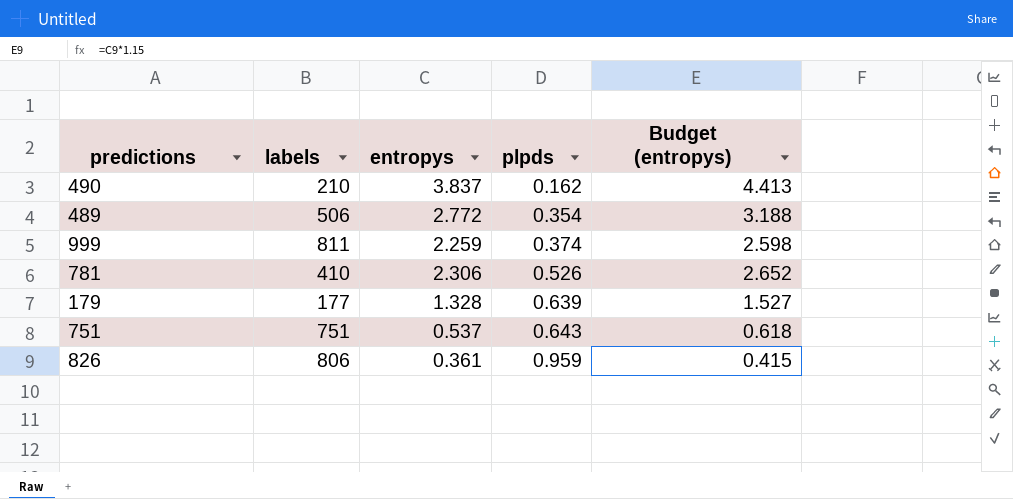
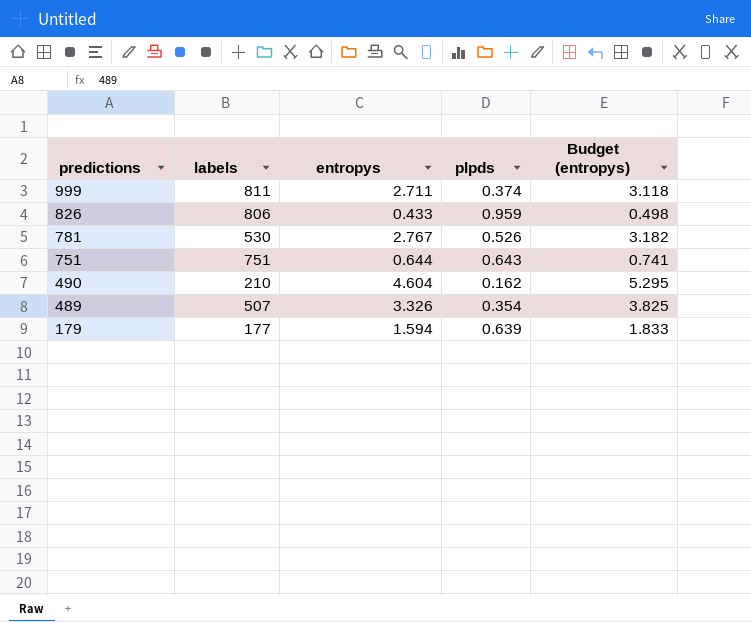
row order: plpds ascending -> predictions descending
999 | entropys: 2.259 -> 2.711
999 | Budget (entropys): 2.598 -> 3.118
826 | entropys: 0.361 -> 0.433
826 | Budget (entropys): 0.415 -> 0.498
781 | labels: 410 -> 530
781 | entropys: 2.306 -> 2.767
781 | Budget (entropys): 2.652 -> 3.182
751 | entropys: 0.537 -> 0.644
751 | Budget (entropys): 0.618 -> 0.741
490 | entropys: 3.837 -> 4.604
490 | Budget (entropys): 4.413 -> 5.295
489 | labels: 506 -> 507
489 | entropys: 2.772 -> 3.326
489 | Budget (entropys): 3.188 -> 3.825
179 | entropys: 1.328 -> 1.594
179 | Budget (entropys): 1.527 -> 1.833

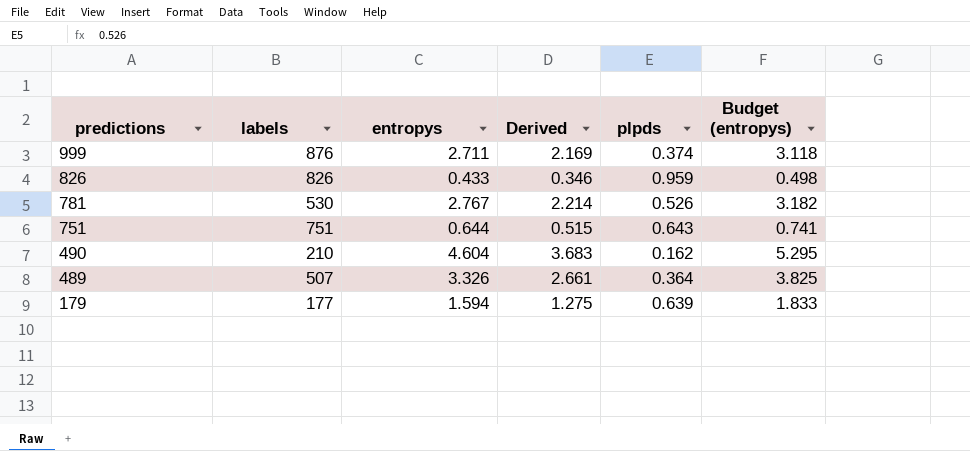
column Derived | formula: none -> [entropys] * 0.8
999 | labels: 811 -> 876
826 | labels: 806 -> 826
489 | plpds: 0.354 -> 0.364

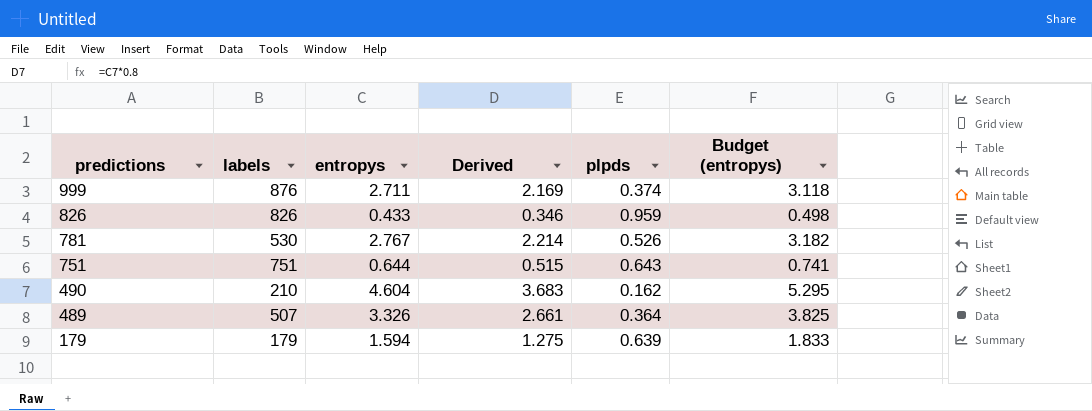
179 | labels: 177 -> 179

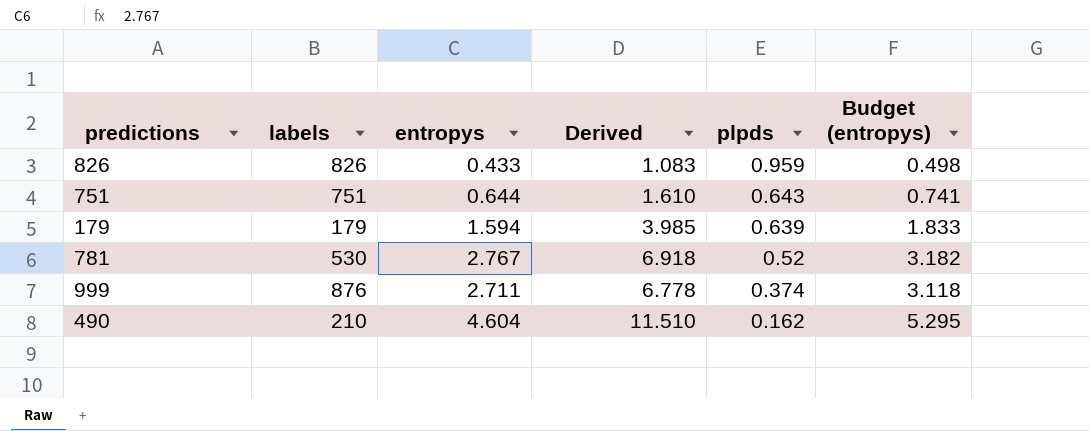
row order: predictions descending -> plpds descending
column Derived | formula: [entropys] * 0.8 -> [entropys] * 2.5
row 489: 507 | 3.326 | 2.661 | 0.364 | 3.825 -> none
781 | plpds: 0.526 -> 0.52

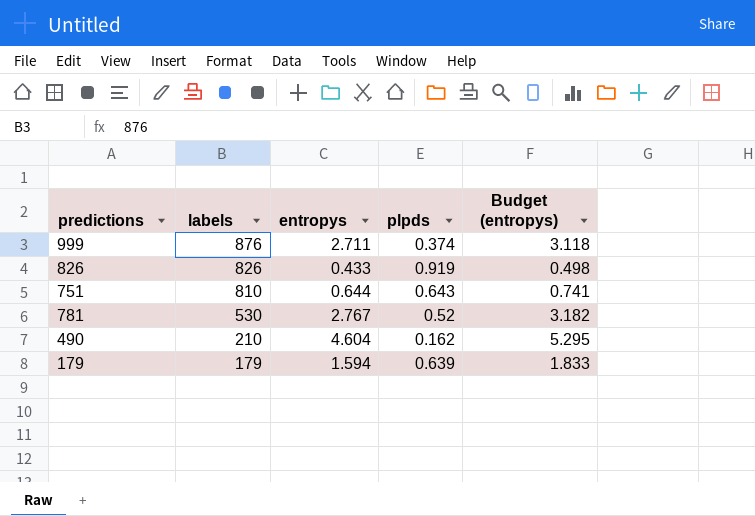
row order: plpds descending -> labels descending
column Derived | formula: [entropys] * 2.5 -> none
826 | plpds: 0.959 -> 0.919
751 | labels: 751 -> 810

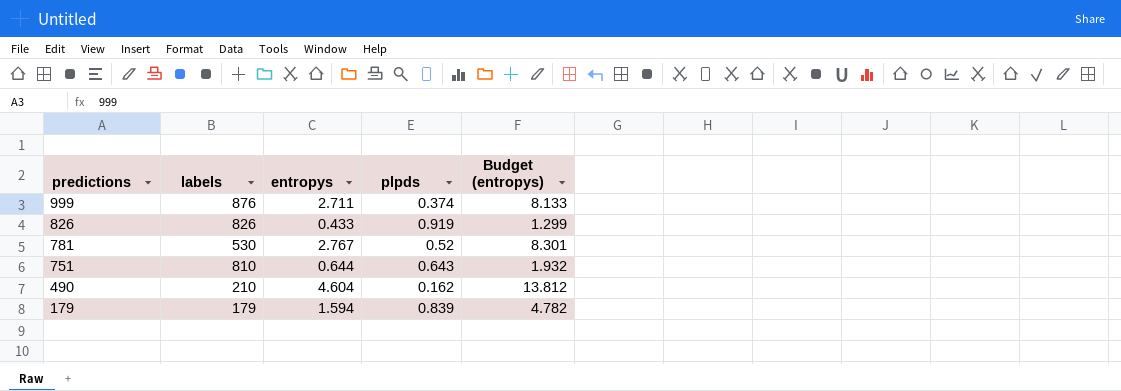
row order: labels descending -> predictions descending
column Budget (entropys) | formula: [entropys] * 1.15 -> [entropys] * 3
179 | plpds: 0.639 -> 0.839

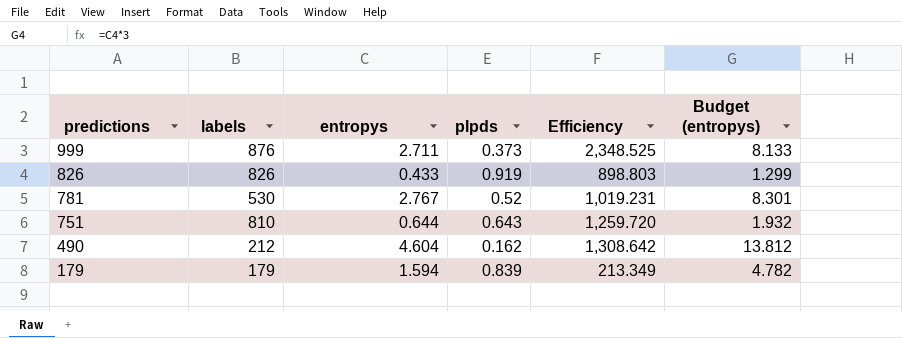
column Efficiency | formula: none -> [labels] / [plpds]
999 | plpds: 0.374 -> 0.373
490 | labels: 210 -> 212

